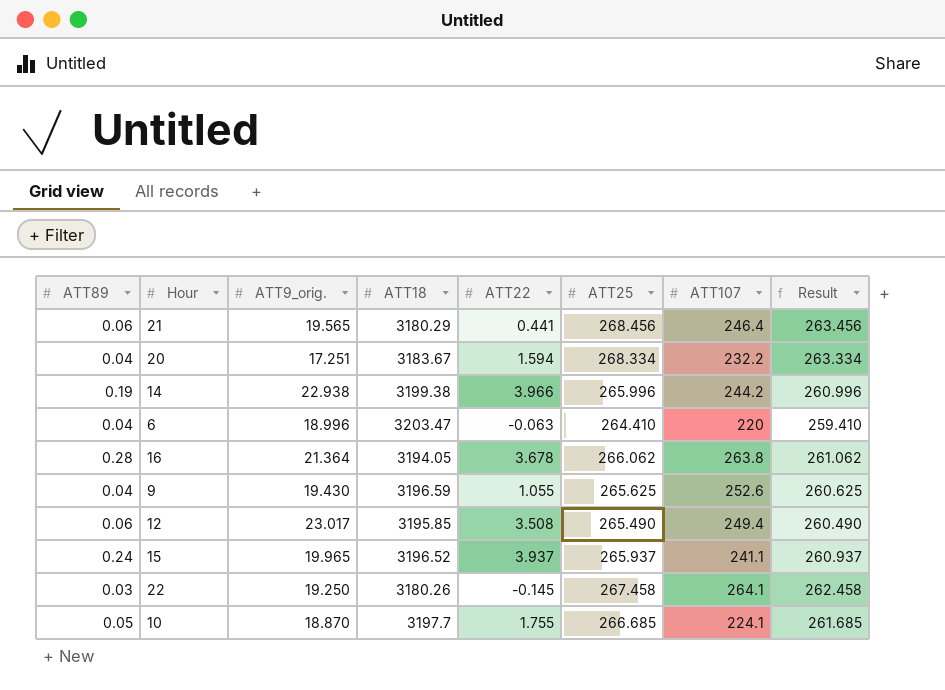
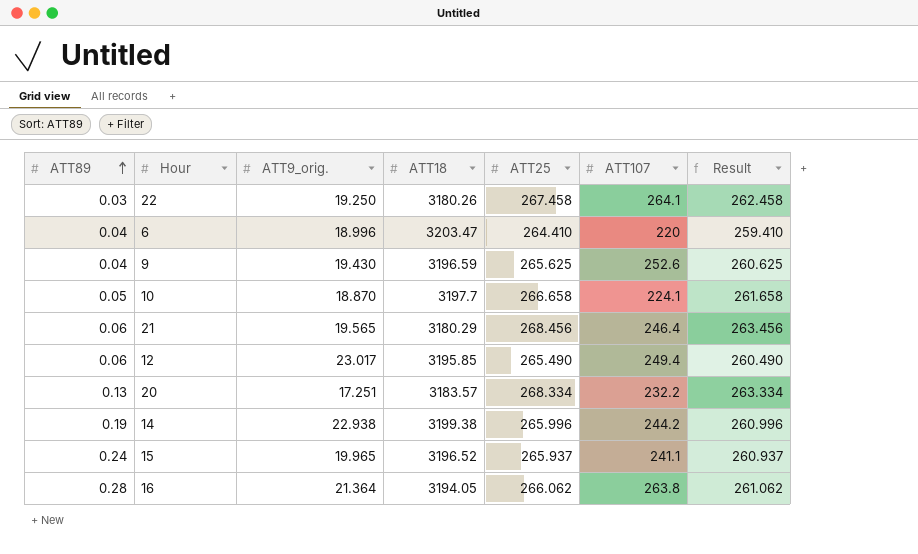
row order: none -> ATT89 ascending
column ATT22 | position: 5 -> none
10 | ATT25: 266.685 -> 266.658
10 | Result: 261.685 -> 261.658
20 | ATT89: 0.04 -> 0.13
20 | ATT18: 3183.67 -> 3183.57

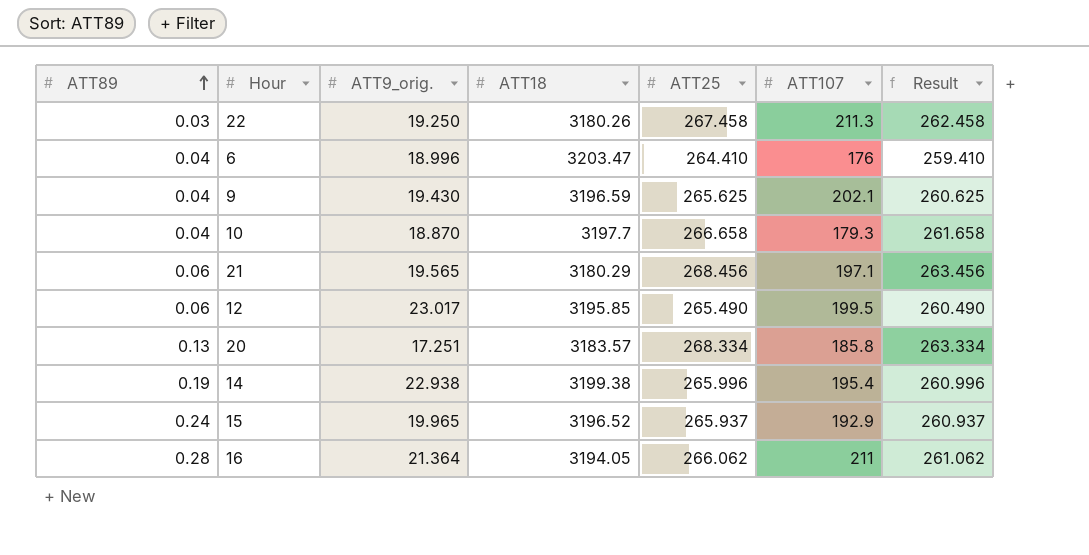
22 | ATT107: 264.1 -> 211.3
6 | ATT107: 220 -> 176
9 | ATT107: 252.6 -> 202.1
10 | ATT89: 0.05 -> 0.04
10 | ATT107: 224.1 -> 179.3
21 | ATT107: 246.4 -> 197.1
12 | ATT107: 249.4 -> 199.5
20 | ATT107: 232.2 -> 185.8
14 | ATT107: 244.2 -> 195.4
15 | ATT107: 241.1 -> 192.9
16 | ATT107: 263.8 -> 211

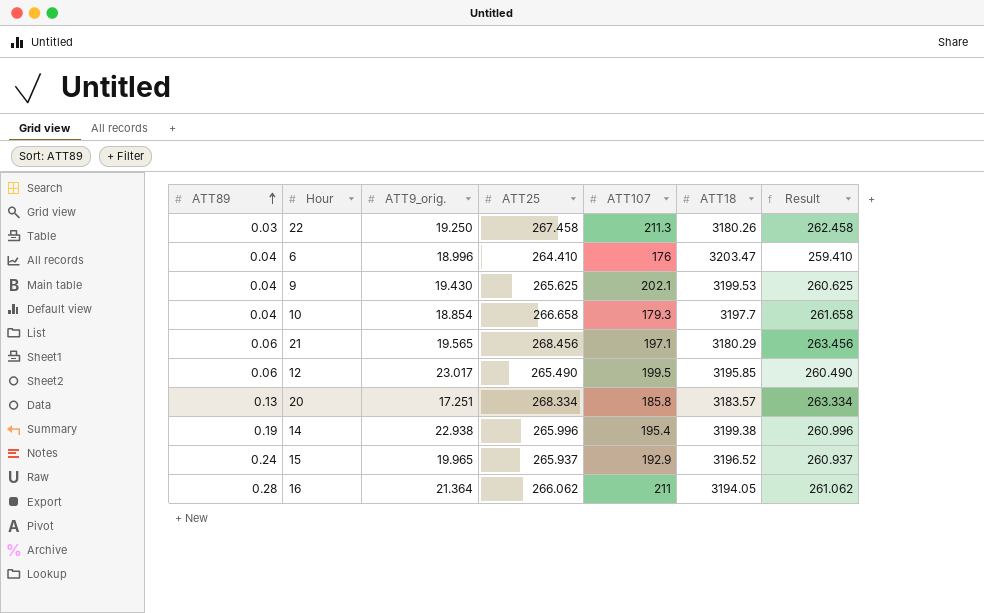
column ATT18 | position: 4 -> 6
9 | ATT18: 3196.59 -> 3199.53
10 | ATT9_orig.: 18.870 -> 18.854

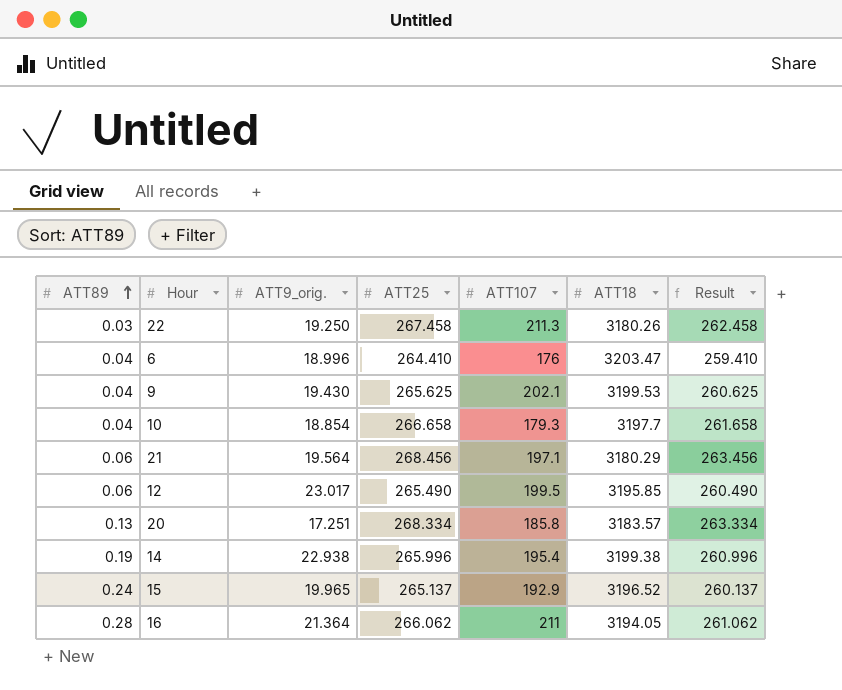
21 | ATT9_orig.: 19.565 -> 19.564
15 | ATT25: 265.937 -> 265.137
15 | Result: 260.937 -> 260.137

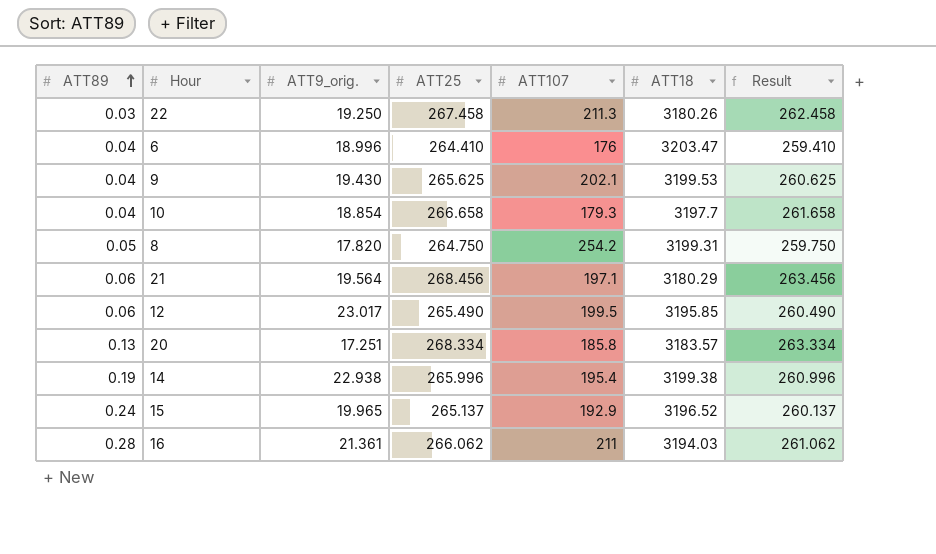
row 8: none -> 0.05 | 17.820 | 264.750 | 254.2 | 3199.31 | 259.750
16 | ATT9_orig.: 21.364 -> 21.361
16 | ATT18: 3194.05 -> 3194.03

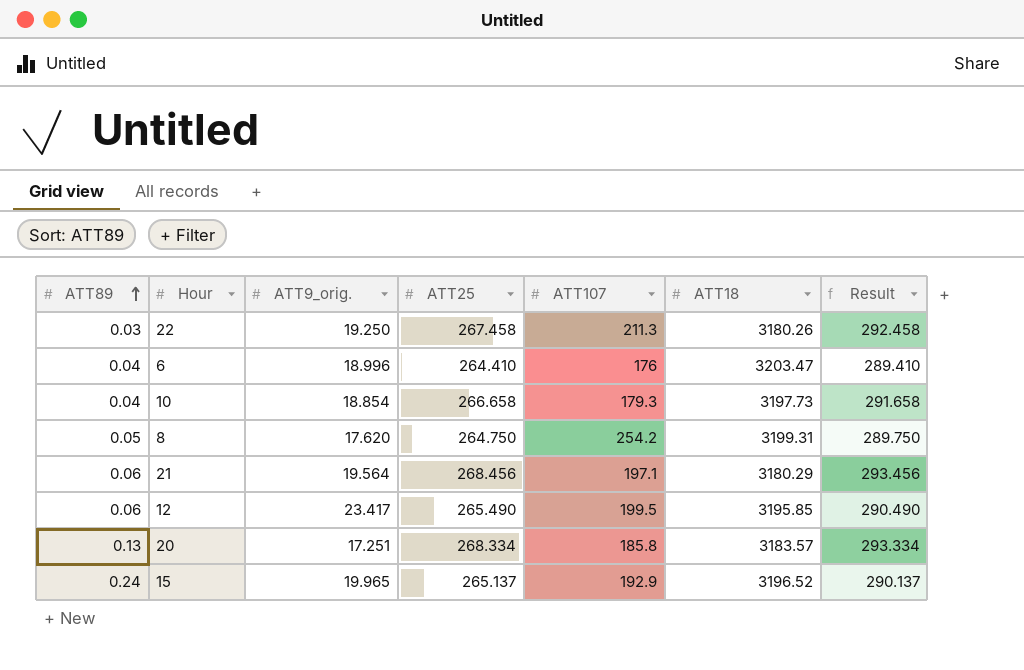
column Result | formula: [ATT25] - 5 -> [ATT25] + 25
row 9: 0.04 | 19.430 | 265.625 | 202.1 | 3199.53 | 260.625 -> none
row 14: 0.19 | 22.938 | 265.996 | 195.4 | 3199.38 | 260.996 -> none
row 16: 0.28 | 21.361 | 266.062 | 211 | 3194.03 | 261.062 -> none
10 | ATT18: 3197.7 -> 3197.73
8 | ATT9_orig.: 17.820 -> 17.620
12 | ATT9_orig.: 23.017 -> 23.417

